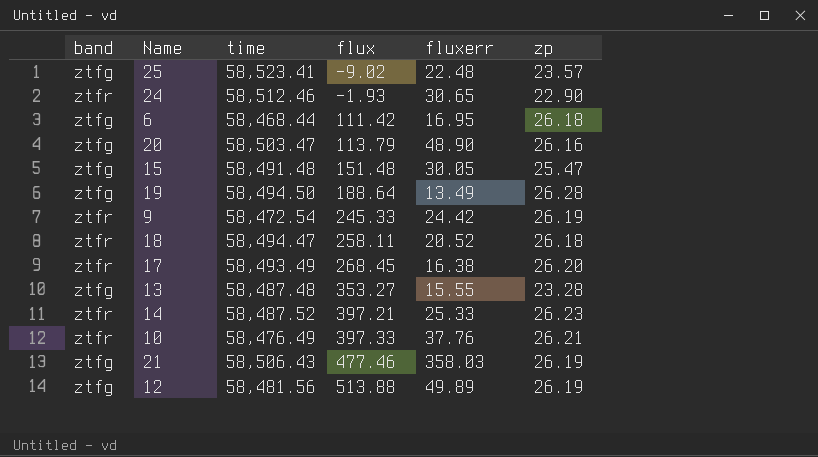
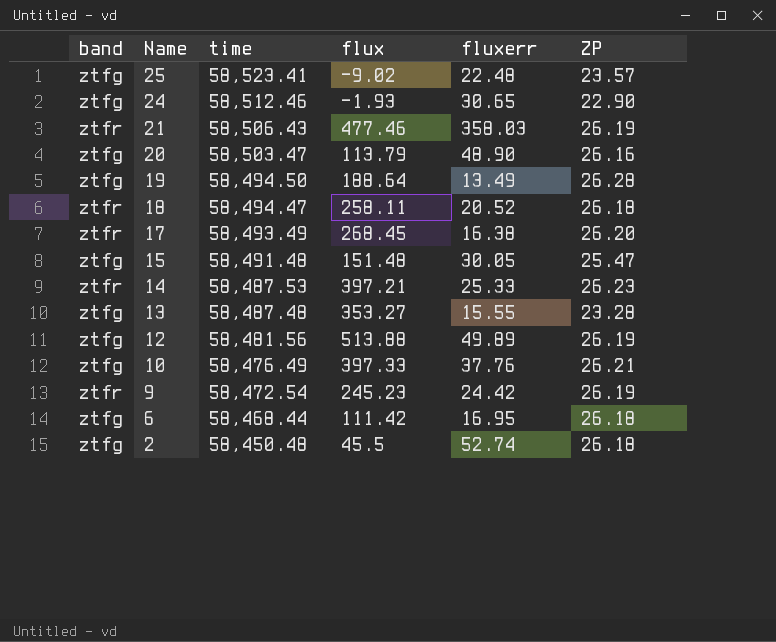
row order: flux ascending -> Name descending
column name: zp -> ZP
24 | band: ztfr -> ztfg
21 | band: ztfg -> ztfr
14 | time: 58,487.52 -> 58,487.53
10 | band: ztfr -> ztfg
9 | flux: 245.33 -> 245.23
row 2: none -> ztfg | 58,450.48 | 45.5 | 52.74 | 26.18

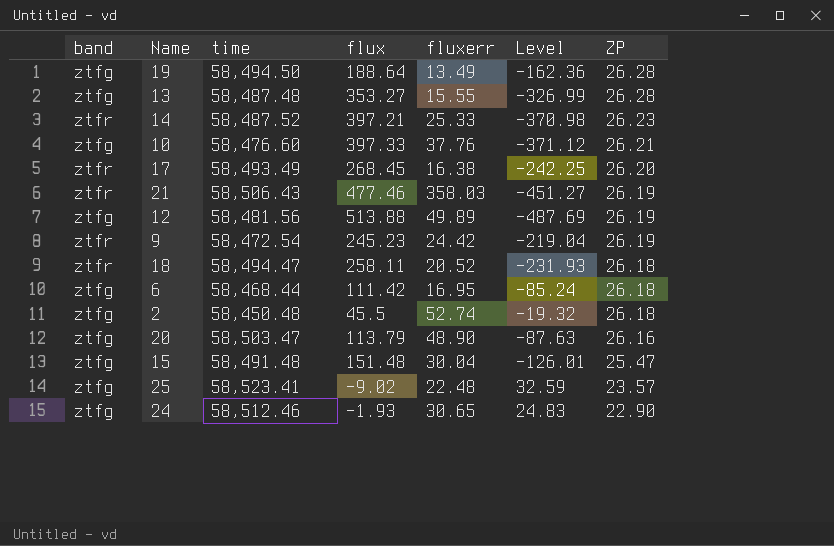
row order: Name descending -> ZP descending
column Level | formula: none -> [ZP] - [flux]
13 | ZP: 23.28 -> 26.28
14 | time: 58,487.53 -> 58,487.52
10 | time: 58,476.49 -> 58,476.60
15 | fluxerr: 30.05 -> 30.04

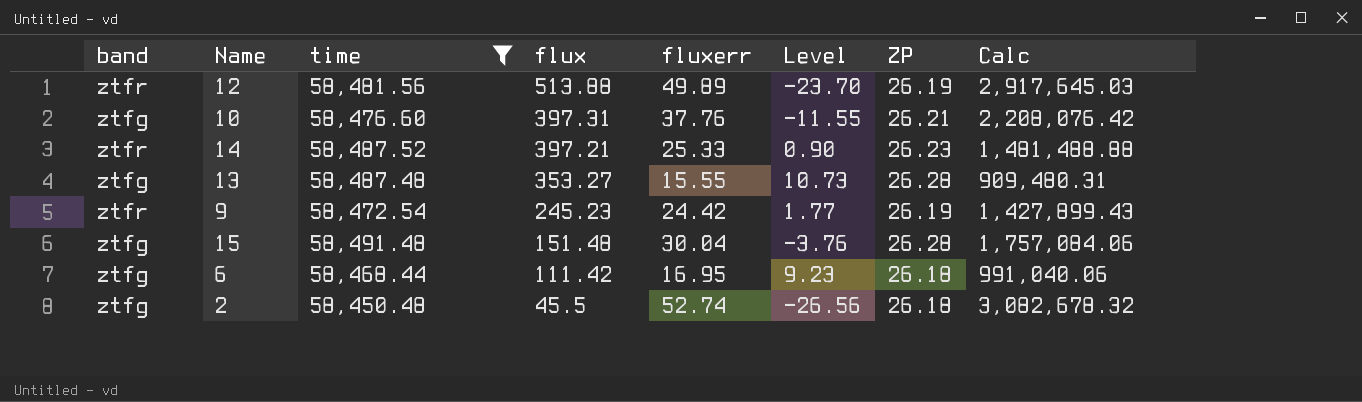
filter: none -> time <= 58,491.48
row order: ZP descending -> flux descending
column Level | formula: [ZP] - [flux] -> [ZP] - [fluxerr]
column Calc | formula: none -> [time] * [fluxerr]
12 | band: ztfg -> ztfr
10 | flux: 397.33 -> 397.31
15 | ZP: 25.47 -> 26.28

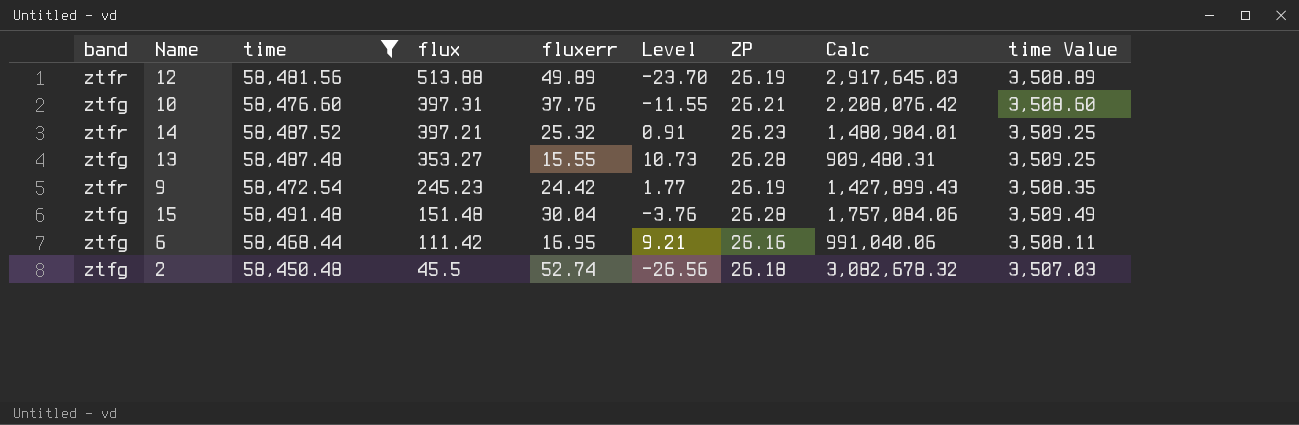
column time Value | formula: none -> [time] * 0.06
14 | fluxerr: 25.33 -> 25.32
14 | Level: 0.90 -> 0.91
14 | Calc: 1,481,488.88 -> 1,480,904.01
6 | Level: 9.23 -> 9.21
6 | ZP: 26.18 -> 26.16

